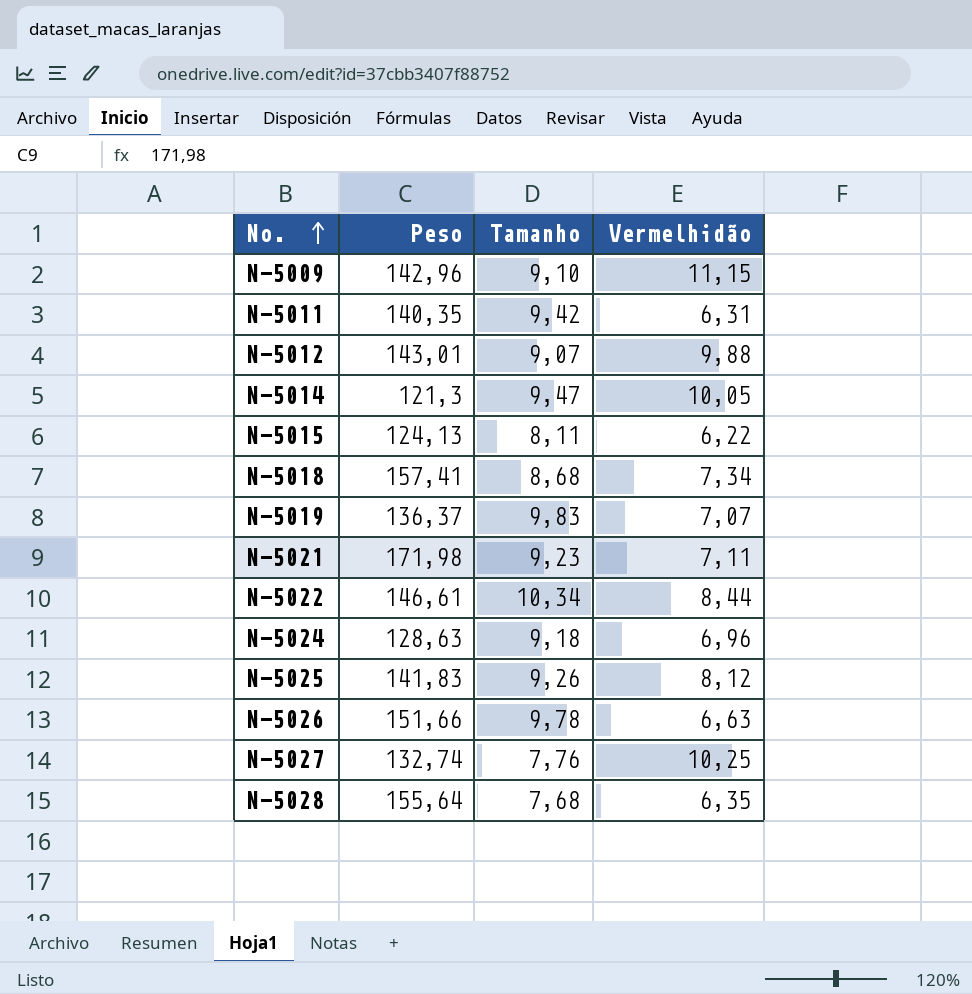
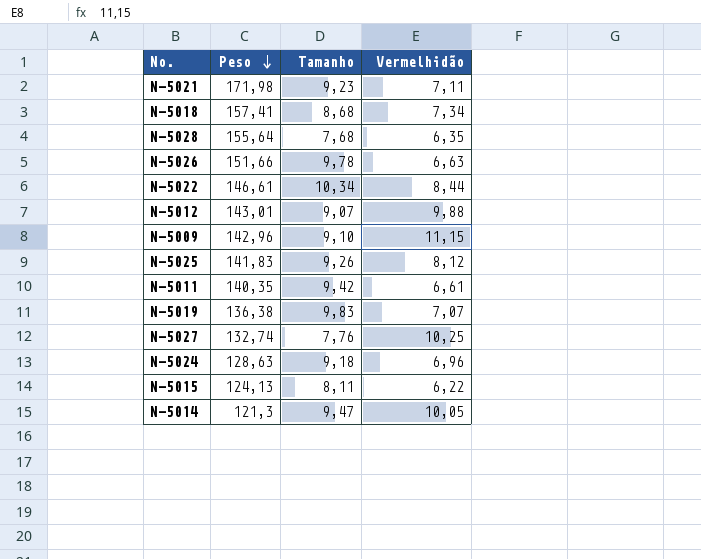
row order: No. ascending -> Peso descending
N-5011 | Vermelhidão: 6,31 -> 6,61
N-5019 | Peso: 136,37 -> 136,38

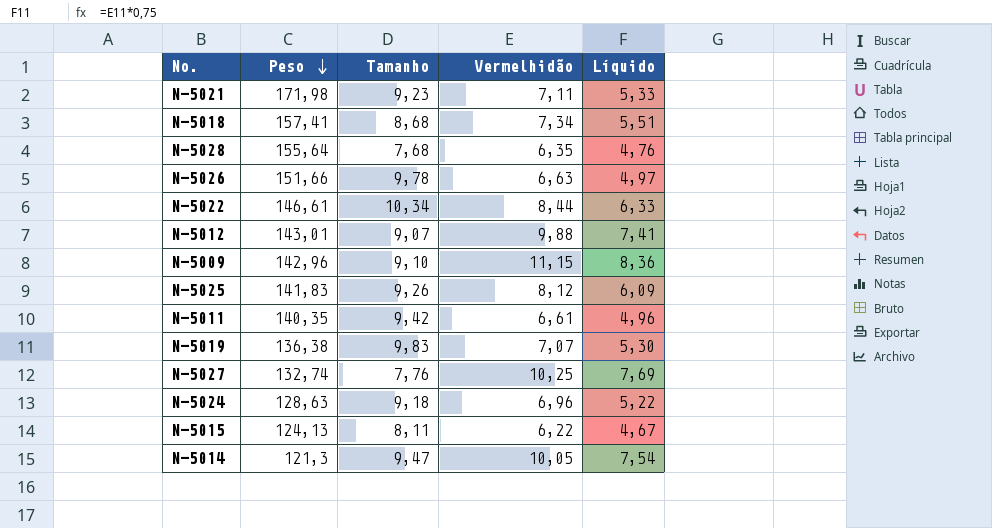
column Líquido | formula: none -> [Vermelhidão] * 0,75

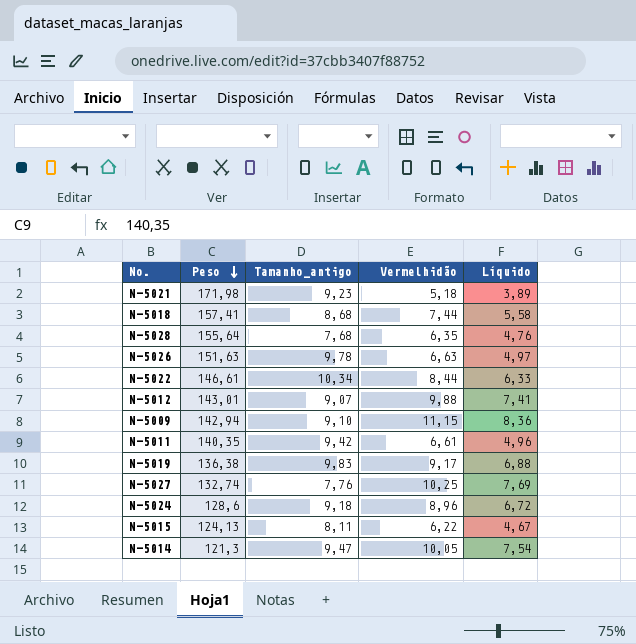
column name: Tamanho -> Tamanho_antigo
row N-5025: 141,83 | 9,26 | 8,12 | 6,09 -> none
N-5021 | Vermelhidão: 7,11 -> 5,18
N-5021 | Líquido: 5,33 -> 3,89
N-5018 | Vermelhidão: 7,34 -> 7,44
N-5018 | Líquido: 5,51 -> 5,58
N-5026 | Peso: 151,66 -> 151,63
N-5009 | Peso: 142,96 -> 142,94
N-5019 | Vermelhidão: 7,07 -> 9,17
N-5019 | Líquido: 5,30 -> 6,88
N-5024 | Peso: 128,63 -> 128,6
N-5024 | Vermelhidão: 6,96 -> 8,96
N-5024 | Líquido: 5,22 -> 6,72

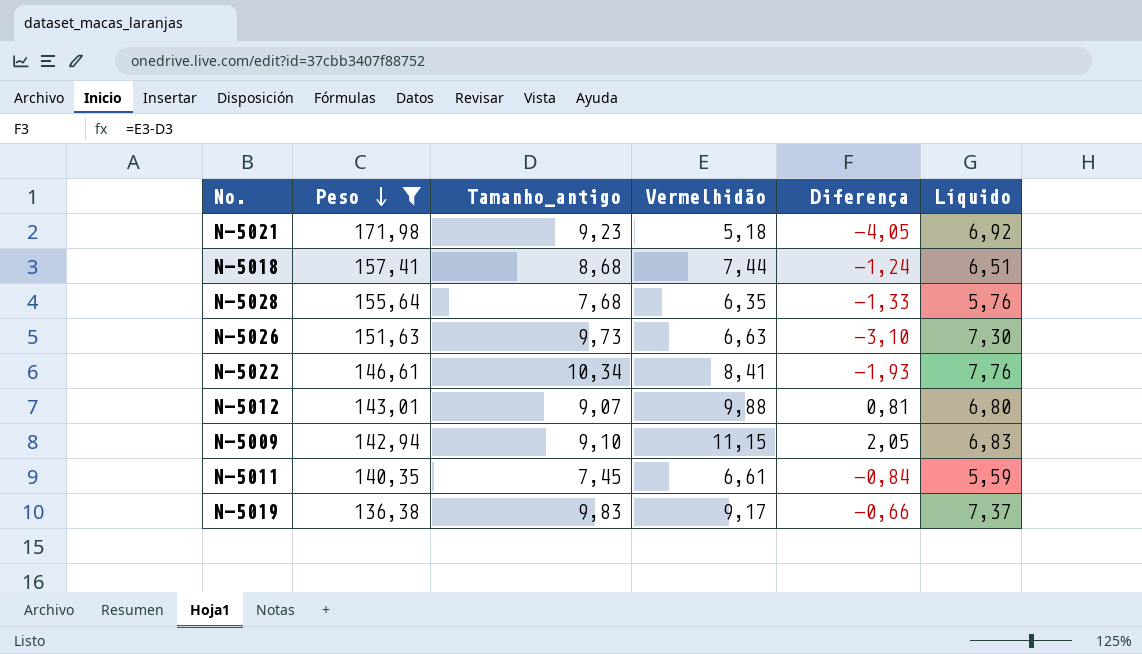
filter: none -> Peso >= 136,38
column Diferença | formula: none -> [Vermelhidão] - [Tamanho_antigo]
column Líquido | formula: [Vermelhidão] * 0,75 -> [Tamanho_antigo] * 0,75
N-5026 | Tamanho_antigo: 9,78 -> 9,73
N-5022 | Vermelhidão: 8,44 -> 8,41
N-5011 | Tamanho_antigo: 9,42 -> 7,45

